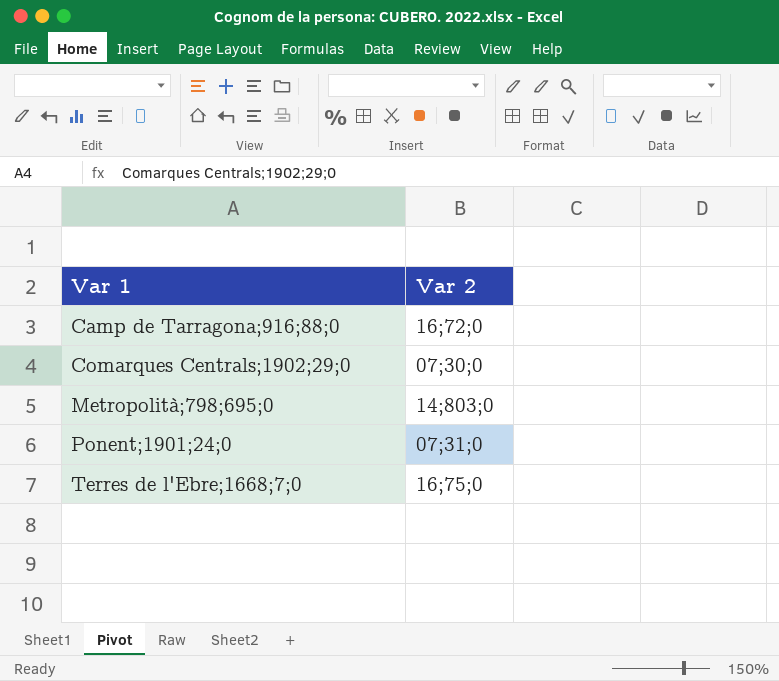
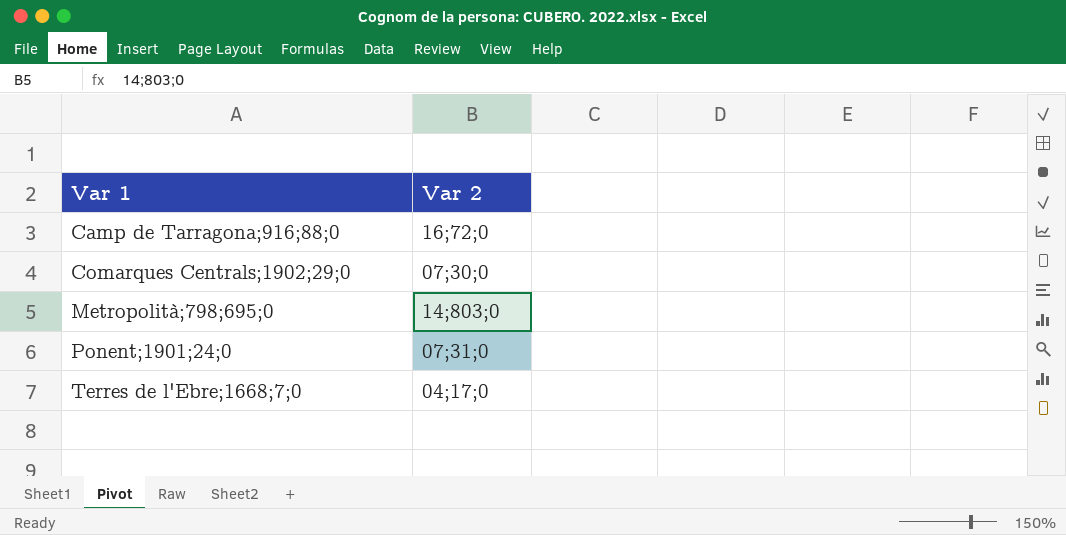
Terres de l'Ebre;1668;7;0 | Var 2: 16;75;0 -> 04;17;0

